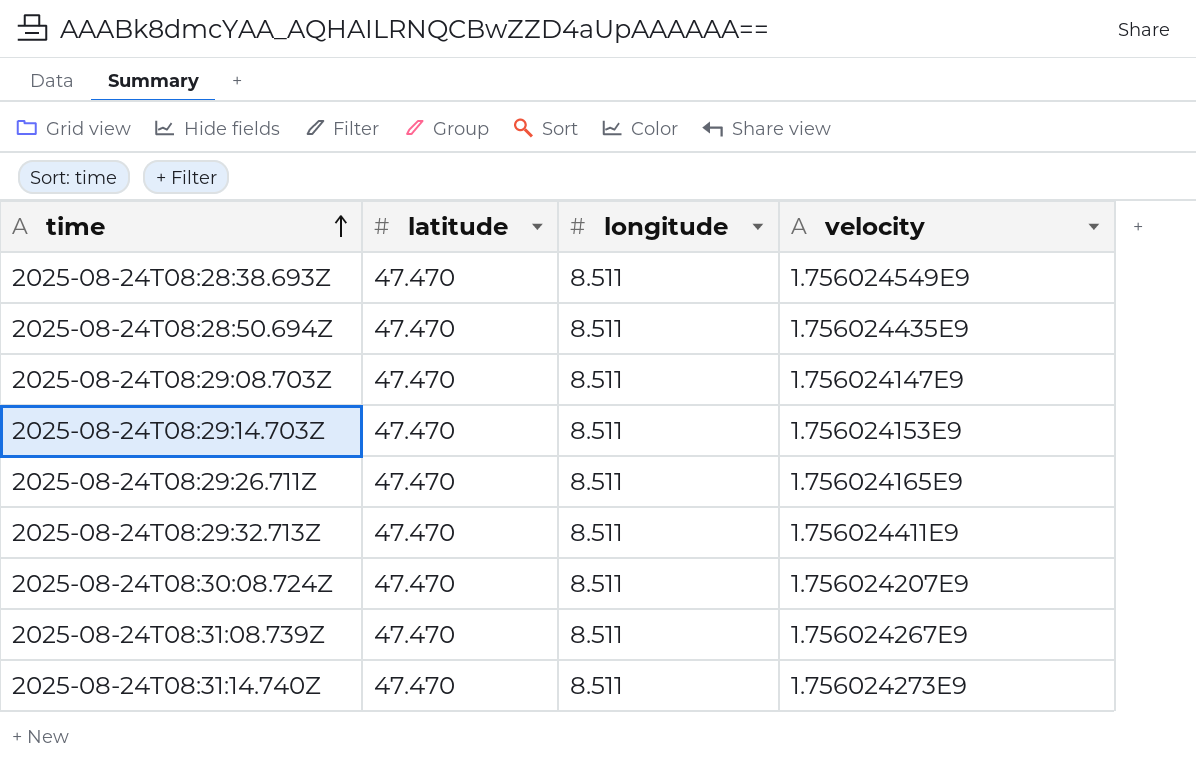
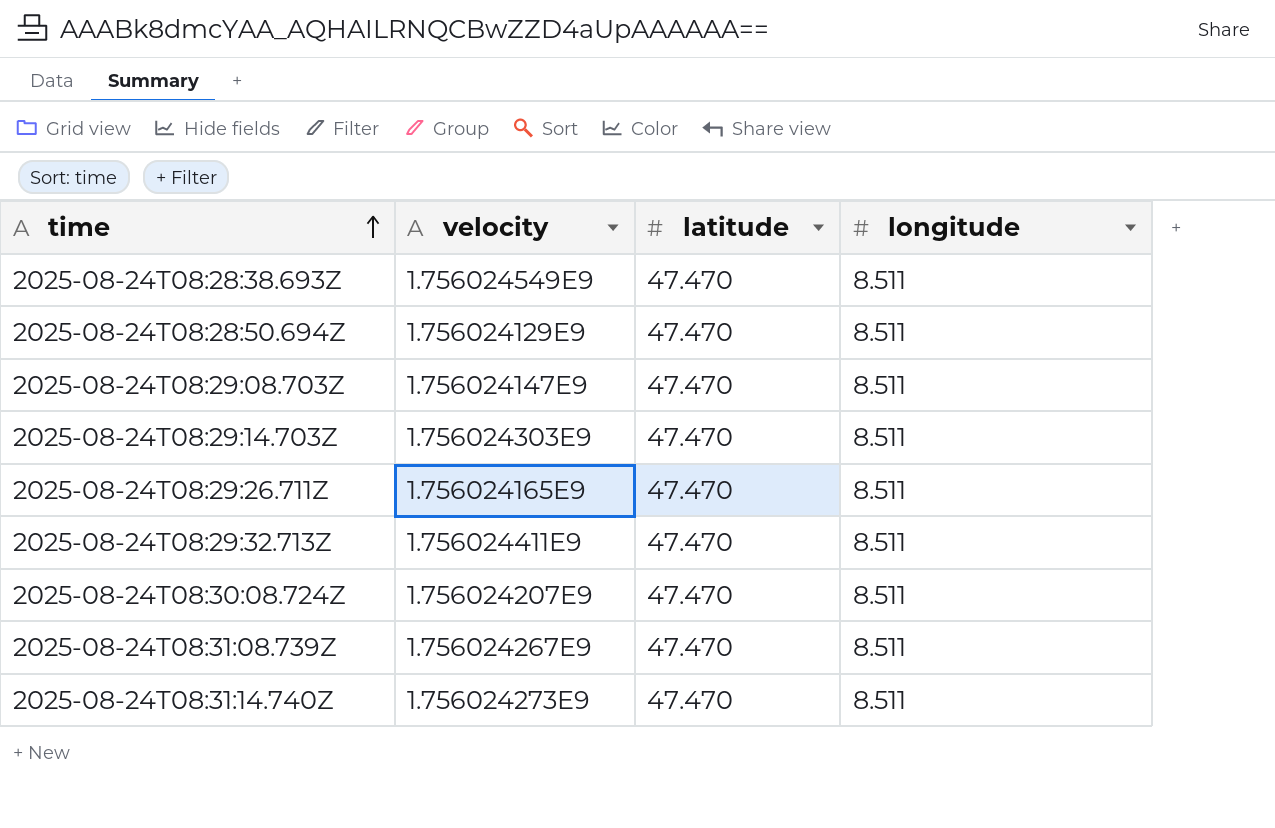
column velocity | position: 4 -> 2
2025-08-24T08:28:50.694Z | velocity: 1.756024435E9 -> 1.756024129E9
2025-08-24T08:29:14.703Z | velocity: 1.756024153E9 -> 1.756024303E9

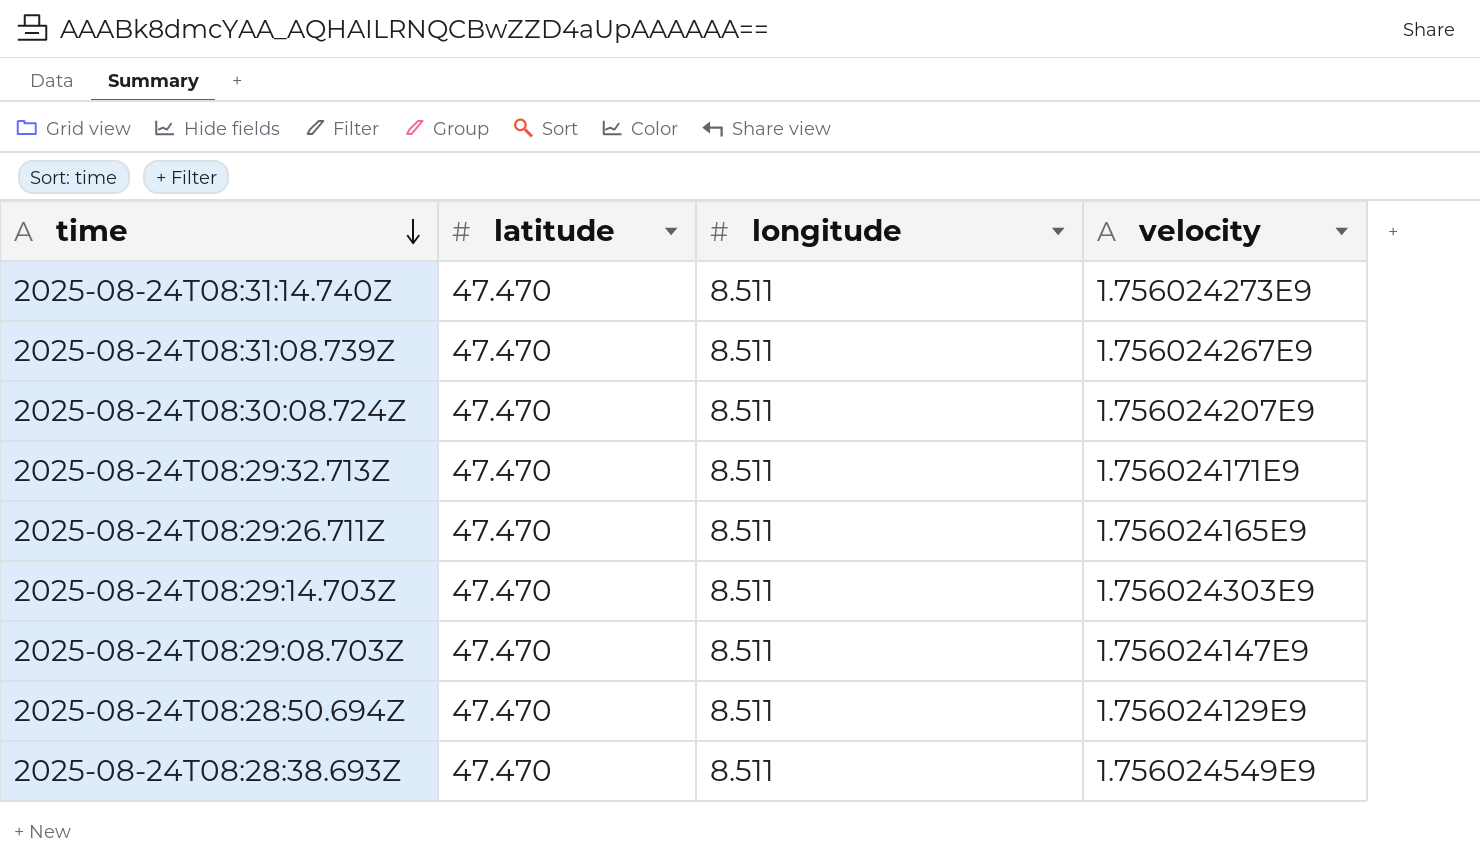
row order: time ascending -> time descending
column velocity | position: 2 -> 4
2025-08-24T08:29:32.713Z | velocity: 1.756024411E9 -> 1.756024171E9

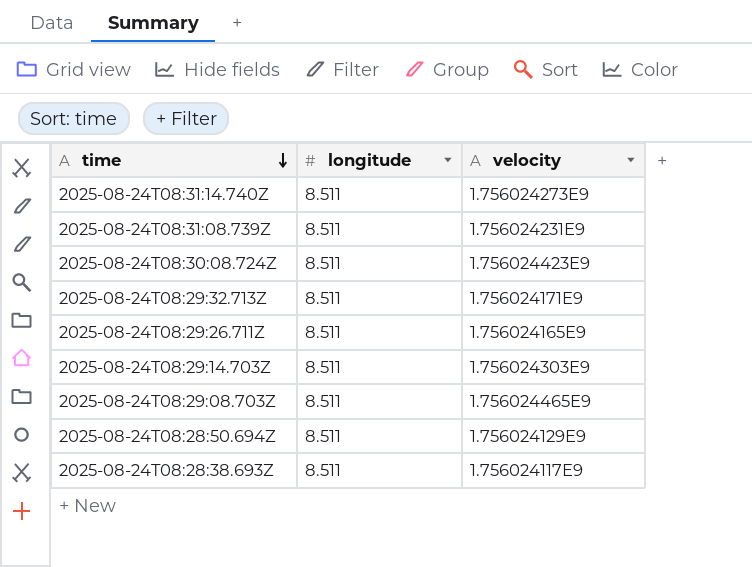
column latitude | position: 2 -> none
2025-08-24T08:31:08.739Z | velocity: 1.756024267E9 -> 1.756024231E9
2025-08-24T08:30:08.724Z | velocity: 1.756024207E9 -> 1.756024423E9
2025-08-24T08:29:08.703Z | velocity: 1.756024147E9 -> 1.756024465E9
2025-08-24T08:28:38.693Z | velocity: 1.756024549E9 -> 1.756024117E9

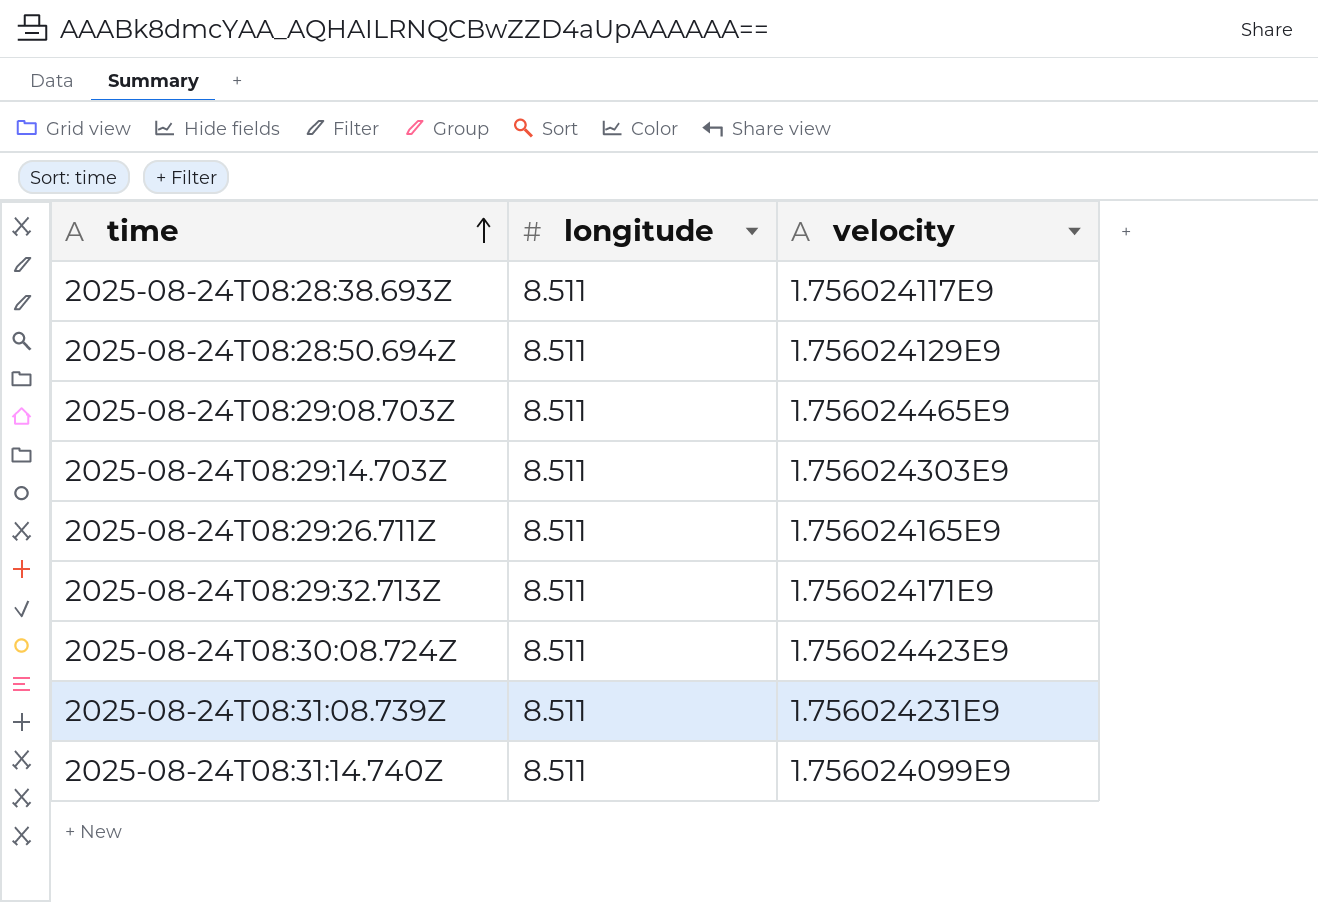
row order: time descending -> time ascending
2025-08-24T08:31:14.740Z | velocity: 1.756024273E9 -> 1.756024099E9

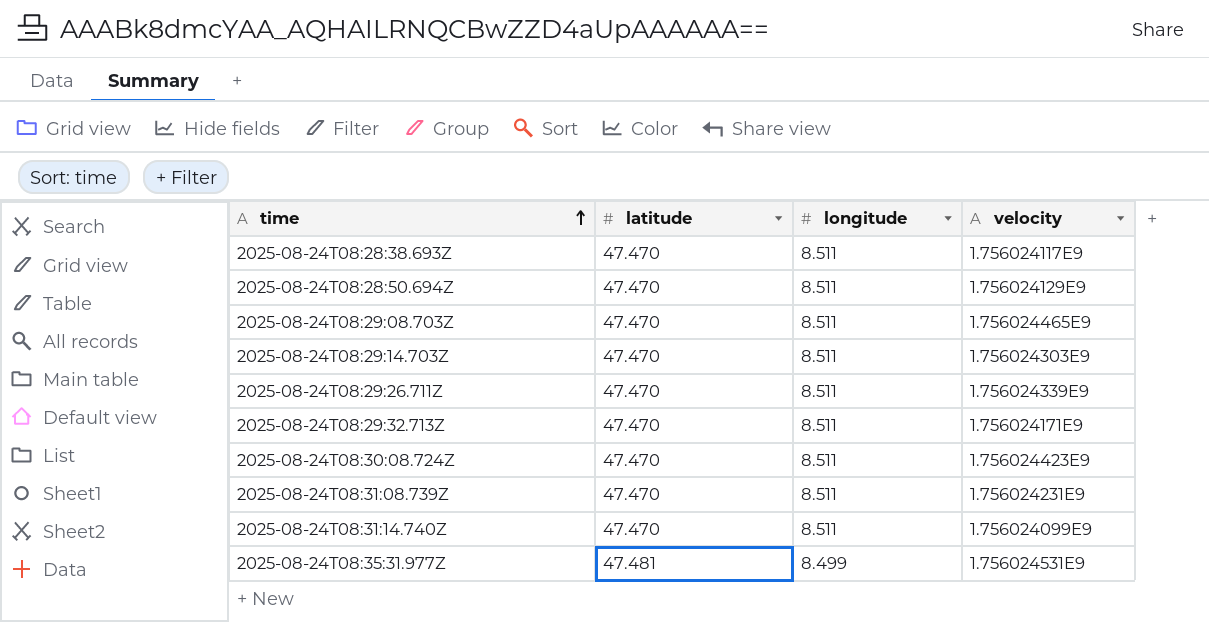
column latitude | position: none -> 2
2025-08-24T08:29:26.711Z | velocity: 1.756024165E9 -> 1.756024339E9
row 2025-08-24T08:35:31.977Z: none -> 47.481 | 8.499 | 1.756024531E9

